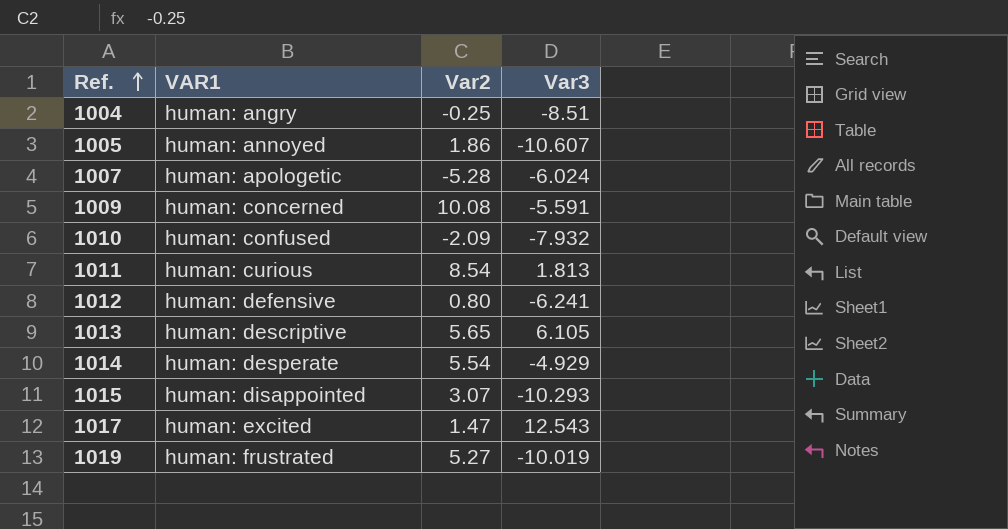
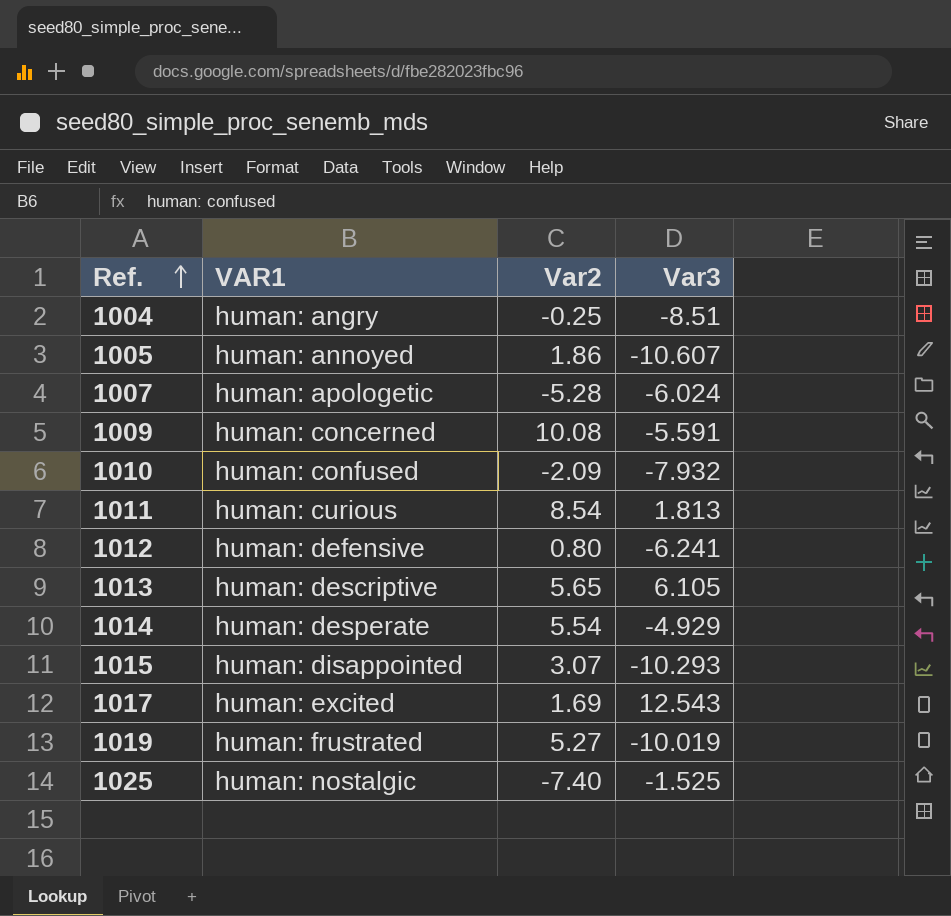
1017 | Var2: 1.47 -> 1.69
row 1025: none -> human: nostalgic | -7.40 | -1.525

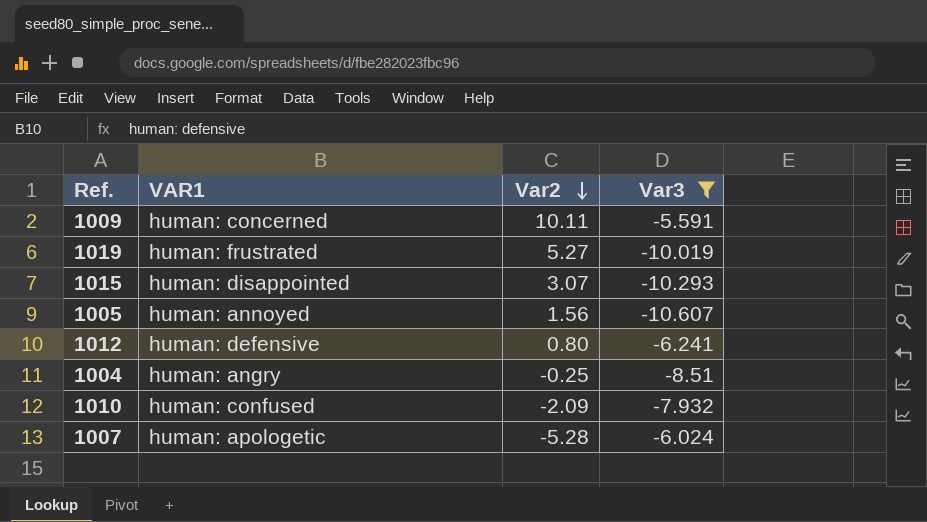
filter: none -> Var3 <= -5.591
row order: Ref. ascending -> Var2 descending
1009 | Var2: 10.08 -> 10.11
1005 | Var2: 1.86 -> 1.56

